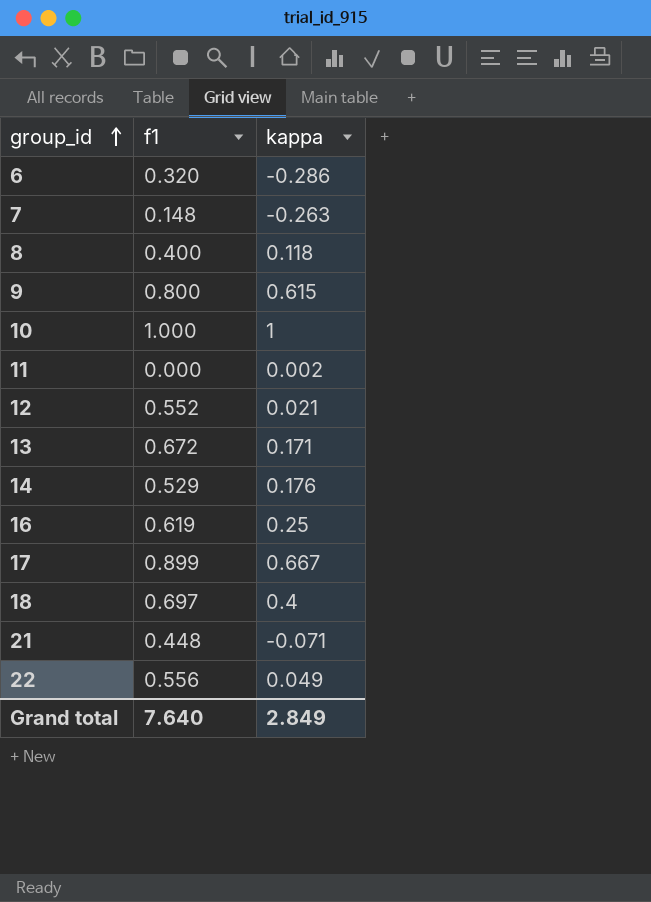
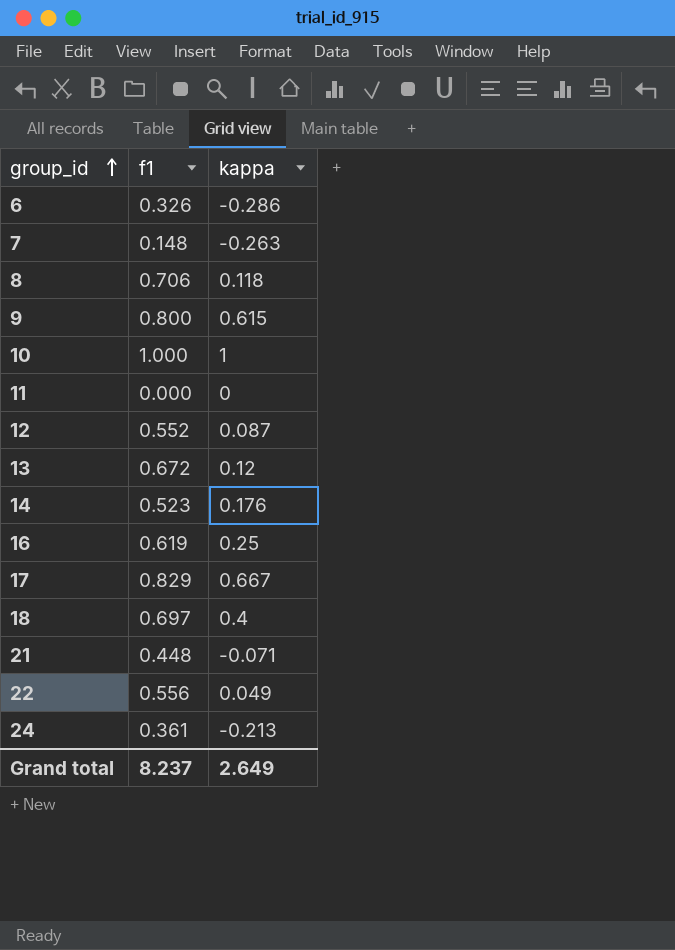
6 | f1: 0.320 -> 0.326
8 | f1: 0.400 -> 0.706
11 | kappa: 0.002 -> 0
12 | kappa: 0.021 -> 0.087
13 | kappa: 0.171 -> 0.12
14 | f1: 0.529 -> 0.523
17 | f1: 0.899 -> 0.829
row 24: none -> 0.361 | -0.213
Grand total | f1: 7.640 -> 8.237
Grand total | kappa: 2.849 -> 2.649

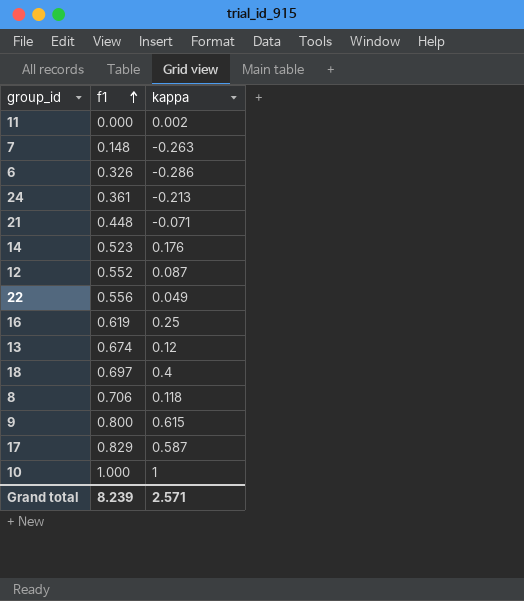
row order: group_id ascending -> f1 ascending
11 | kappa: 0 -> 0.002
13 | f1: 0.672 -> 0.674
17 | kappa: 0.667 -> 0.587
Grand total | f1: 8.237 -> 8.239
Grand total | kappa: 2.649 -> 2.571

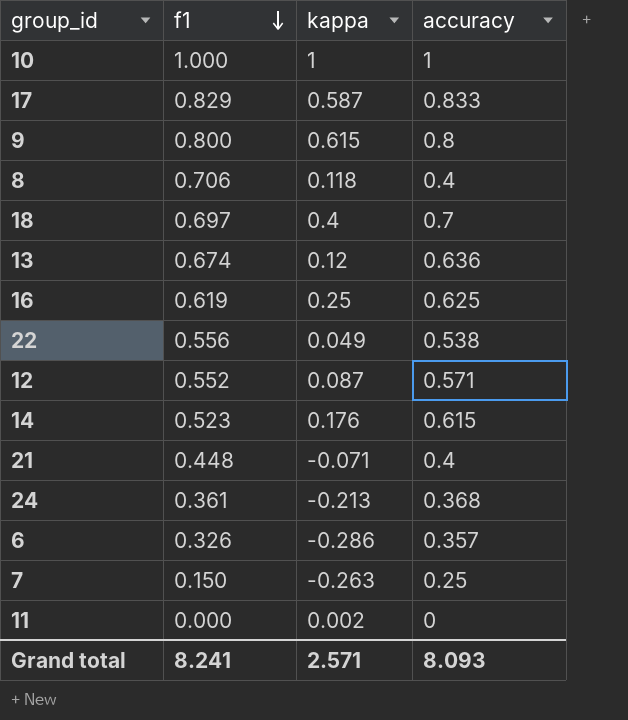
row order: f1 ascending -> f1 descending
column accuracy | position: none -> 4
7 | f1: 0.148 -> 0.150
Grand total | f1: 8.239 -> 8.241

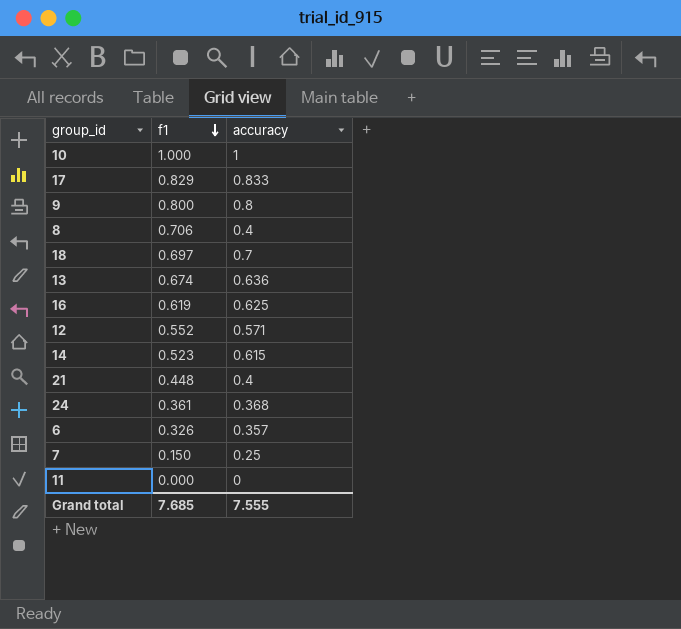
column kappa | position: 3 -> none
row 22: 0.556 | 0.049 | 0.538 -> none
Grand total | f1: 8.241 -> 7.685
Grand total | accuracy: 8.093 -> 7.555

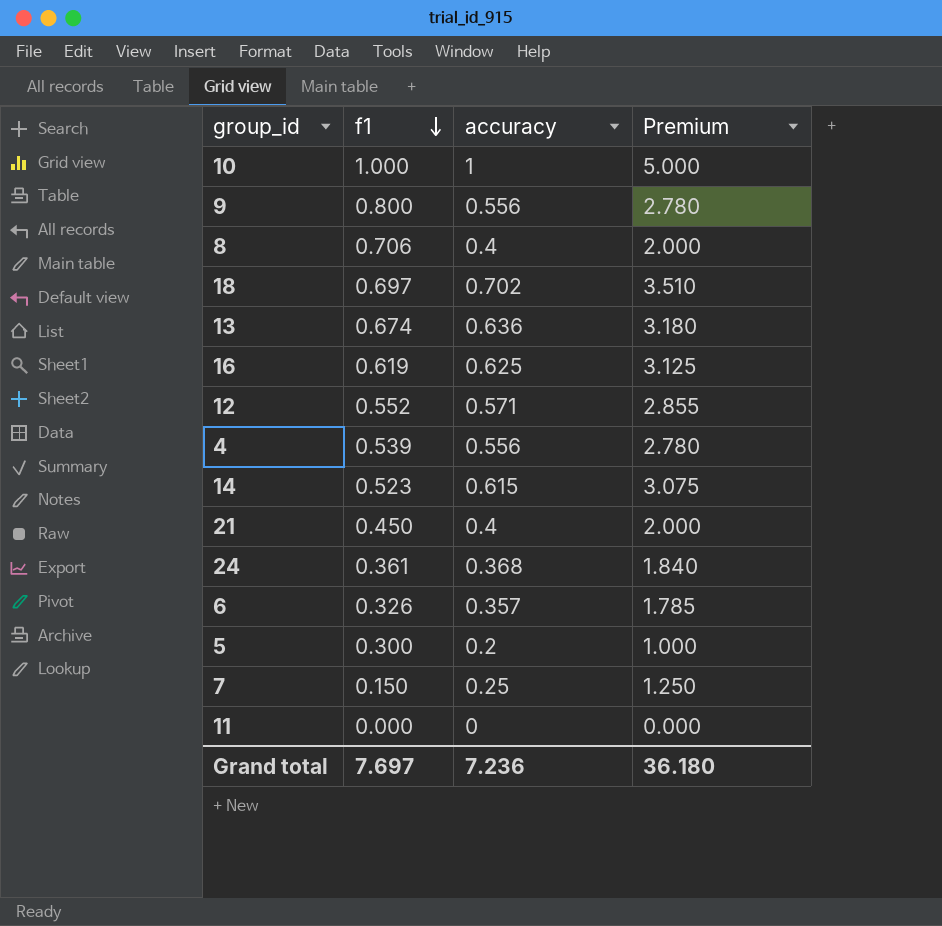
column Premium | formula: none -> [accuracy] * 5
row 17: 0.829 | 0.833 -> none
9 | accuracy: 0.8 -> 0.556
18 | accuracy: 0.7 -> 0.702
row 4: none -> 0.539 | 0.556 | 2.780
21 | f1: 0.448 -> 0.450
row 5: none -> 0.300 | 0.2 | 1.000
Grand total | f1: 7.685 -> 7.697
Grand total | accuracy: 7.555 -> 7.236

